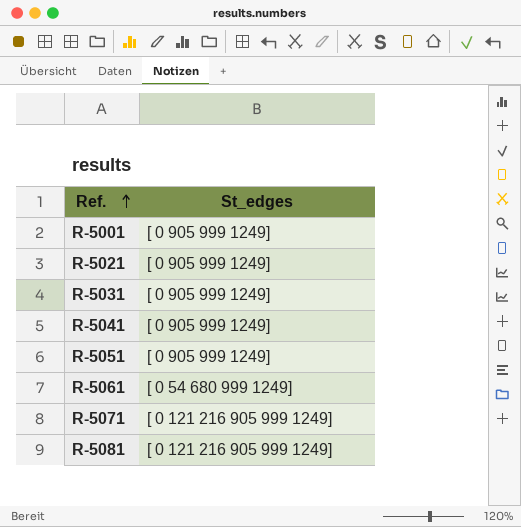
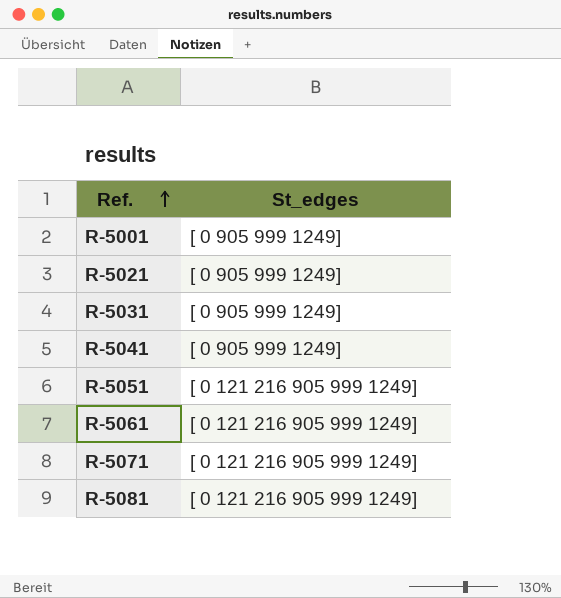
R-5051 | St_edges: [ 0 905 999 1249] -> [ 0 121 216 905 999 1249]
R-5061 | St_edges: [ 0 54 680 999 1249] -> [ 0 121 216 905 999 1249]

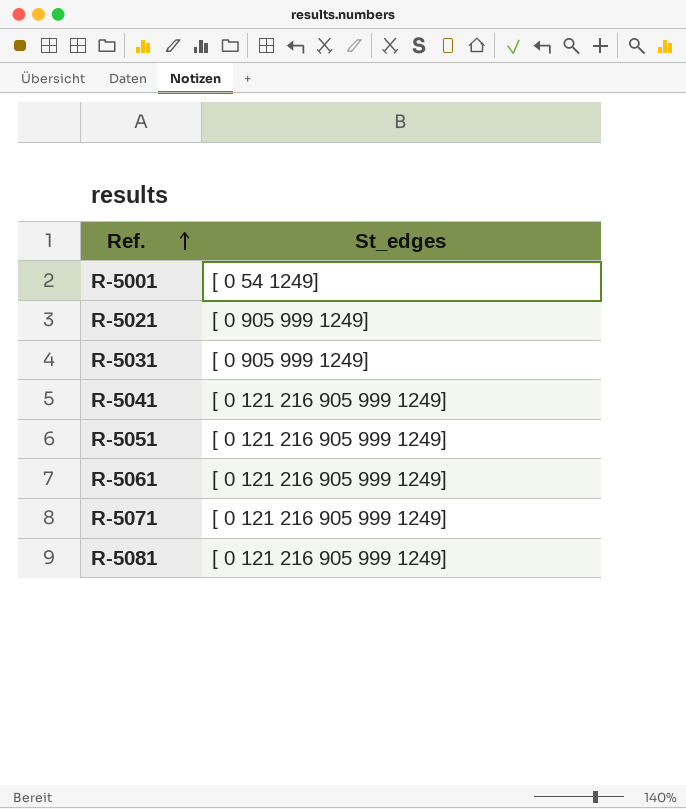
R-5001 | St_edges: [ 0 905 999 1249] -> [ 0 54 1249]
R-5041 | St_edges: [ 0 905 999 1249] -> [ 0 121 216 905 999 1249]

